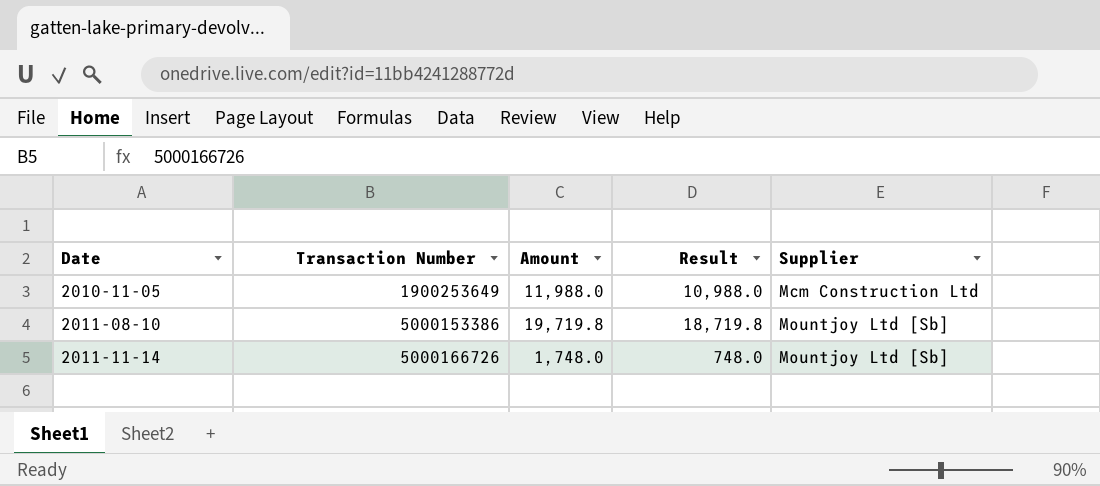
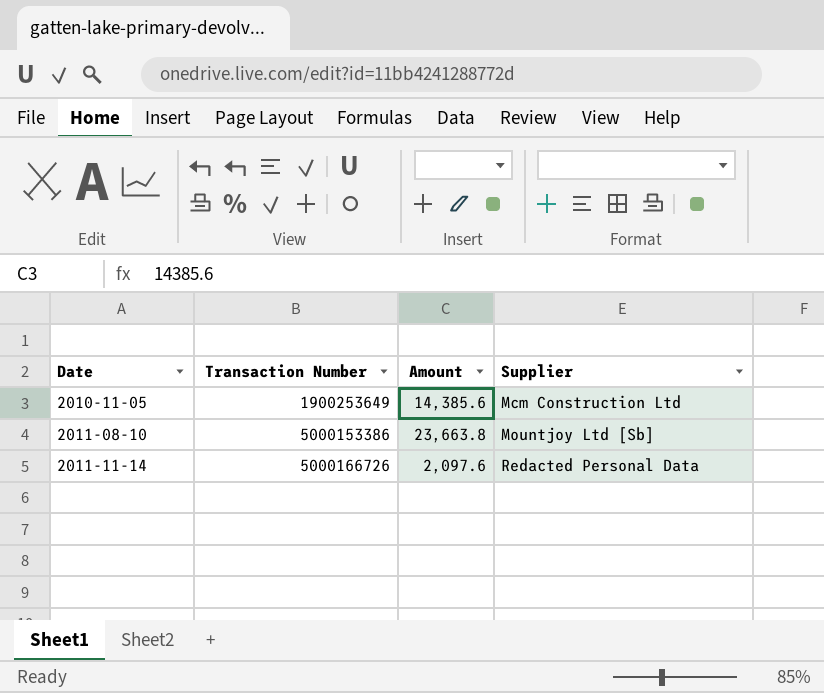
column Result | formula: [Amount] - 1000 -> none
2010-11-05 | Amount: 11,988.0 -> 14,385.6
2011-08-10 | Amount: 19,719.8 -> 23,663.8
2011-11-14 | Amount: 1,748.0 -> 2,097.6
2011-11-14 | Supplier: Mountjoy Ltd [Sb] -> Redacted Personal Data

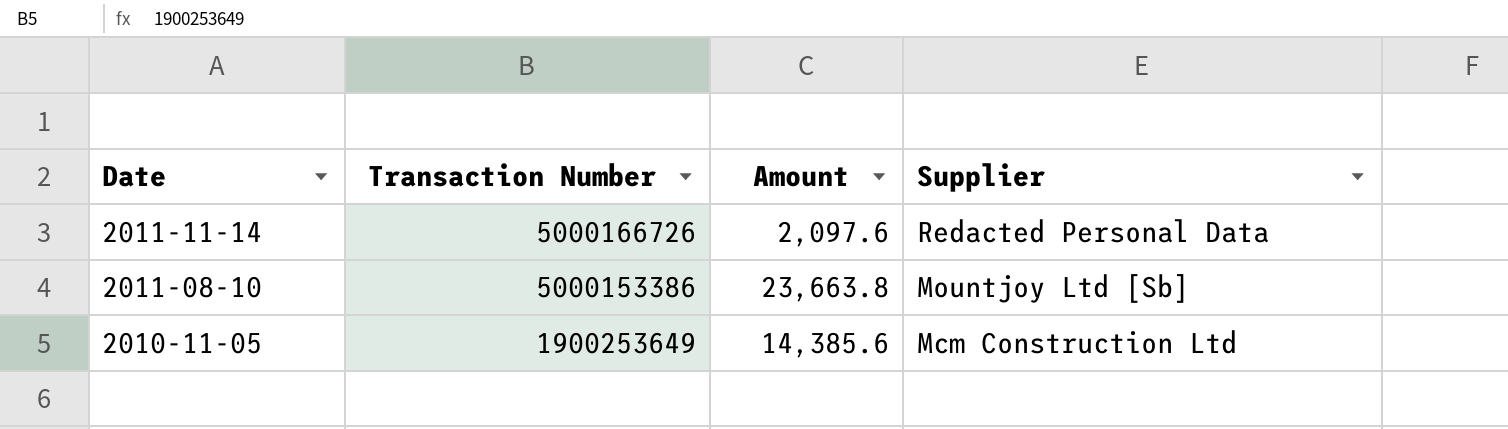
row order: Date ascending -> Date descending

